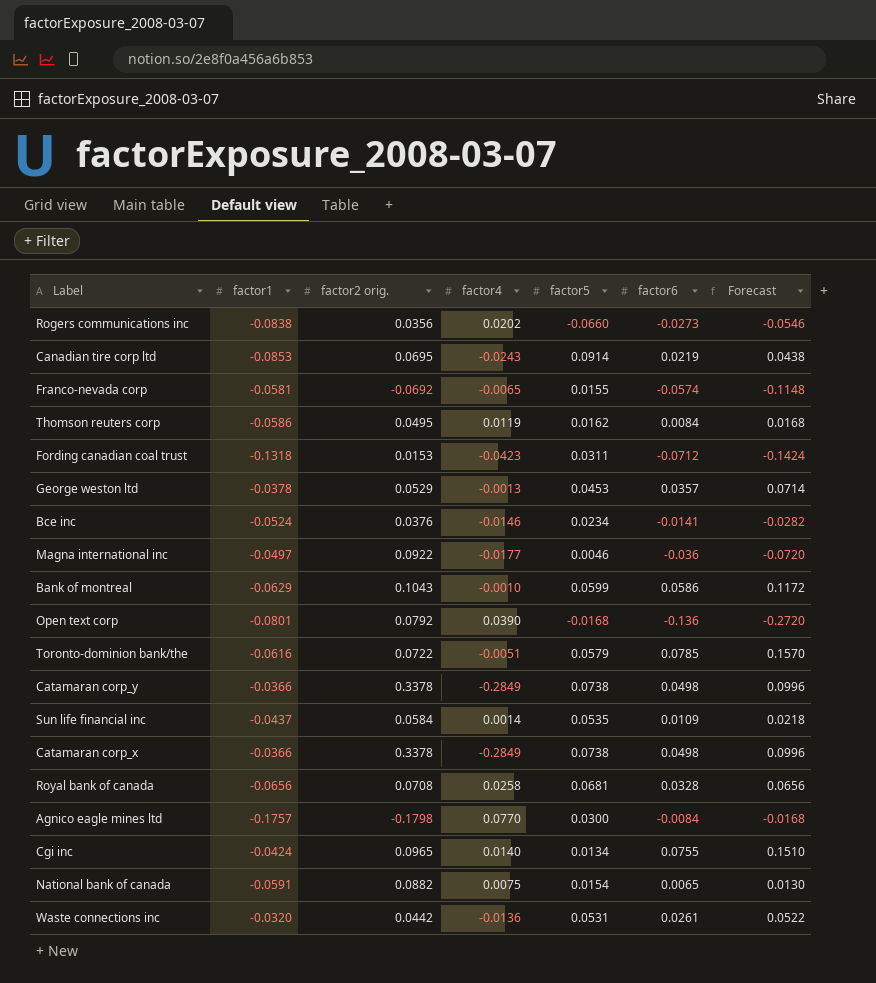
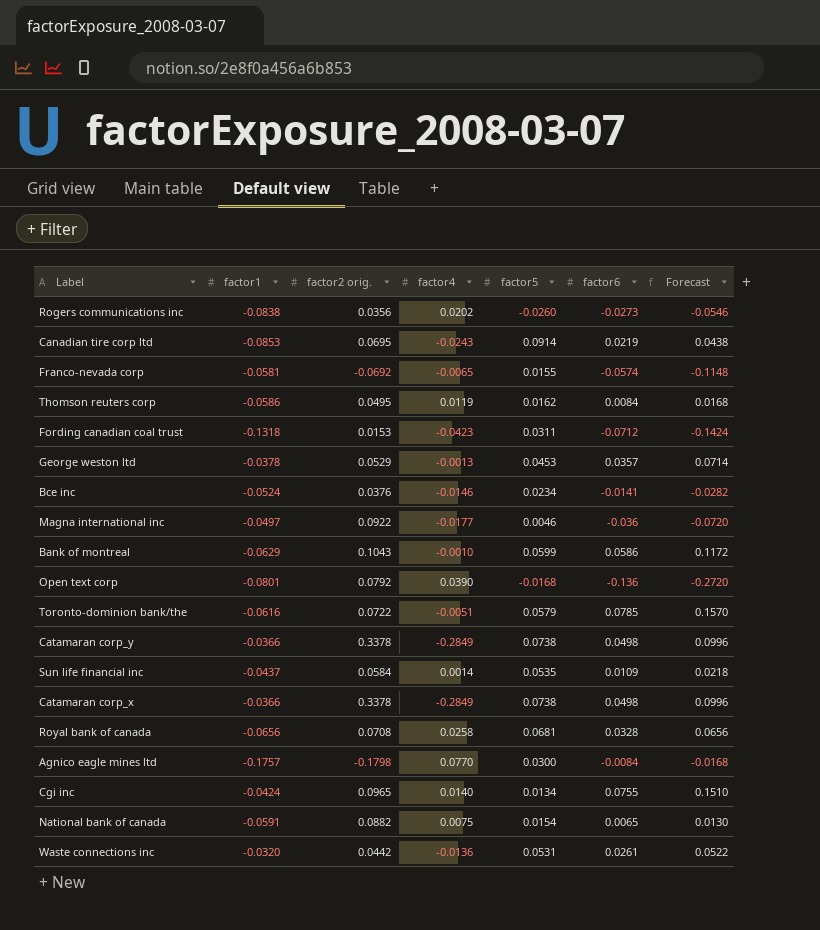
Rogers communications inc | factor5: -0.0660 -> -0.0260

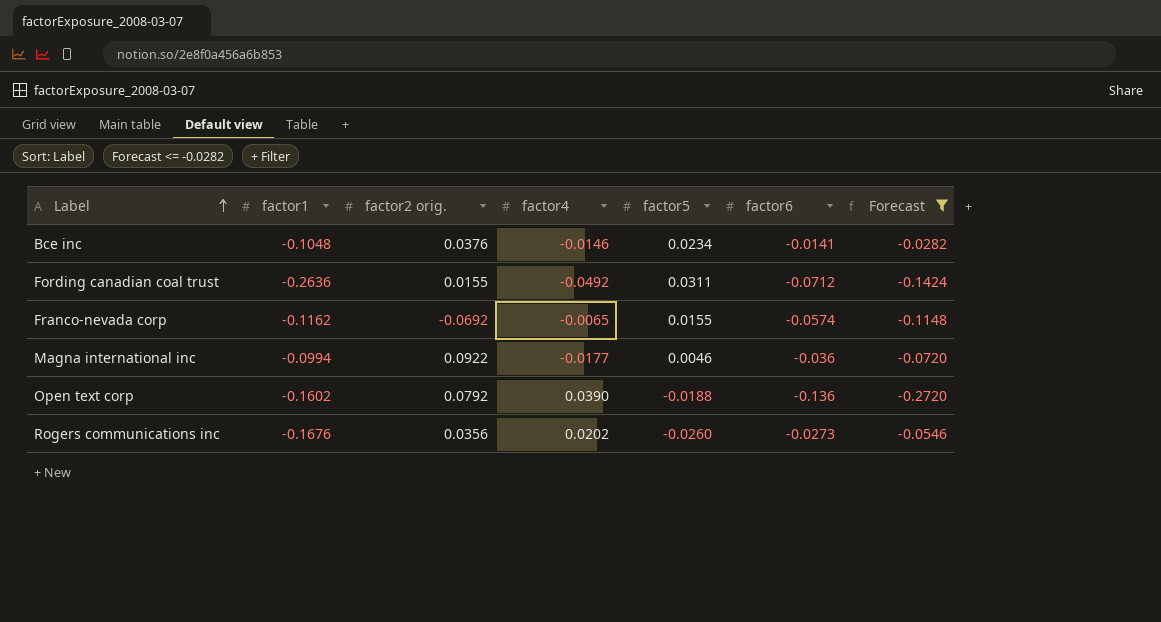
filter: none -> Forecast <= -0.0282
row order: none -> Label ascending
Bce inc | factor1: -0.0524 -> -0.1048
Fording canadian coal trust | factor1: -0.1318 -> -0.2636
Fording canadian coal trust | factor2 orig.: 0.0153 -> 0.0155
Fording canadian coal trust | factor4: -0.0423 -> -0.0492
Franco-nevada corp | factor1: -0.0581 -> -0.1162
Magna international inc | factor1: -0.0497 -> -0.0994
Open text corp | factor1: -0.0801 -> -0.1602
Open text corp | factor5: -0.0168 -> -0.0188
Rogers communications inc | factor1: -0.0838 -> -0.1676

